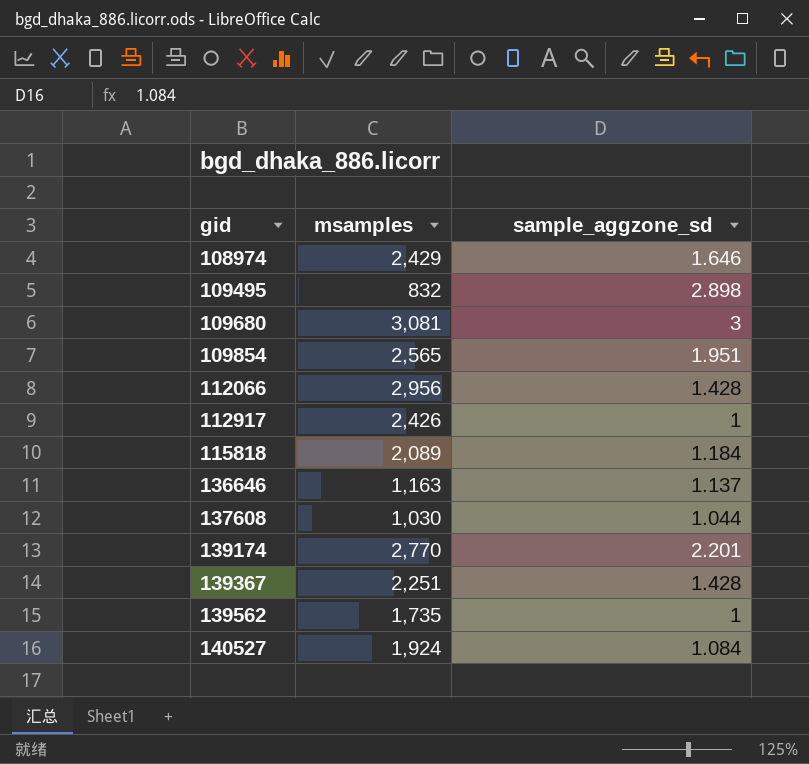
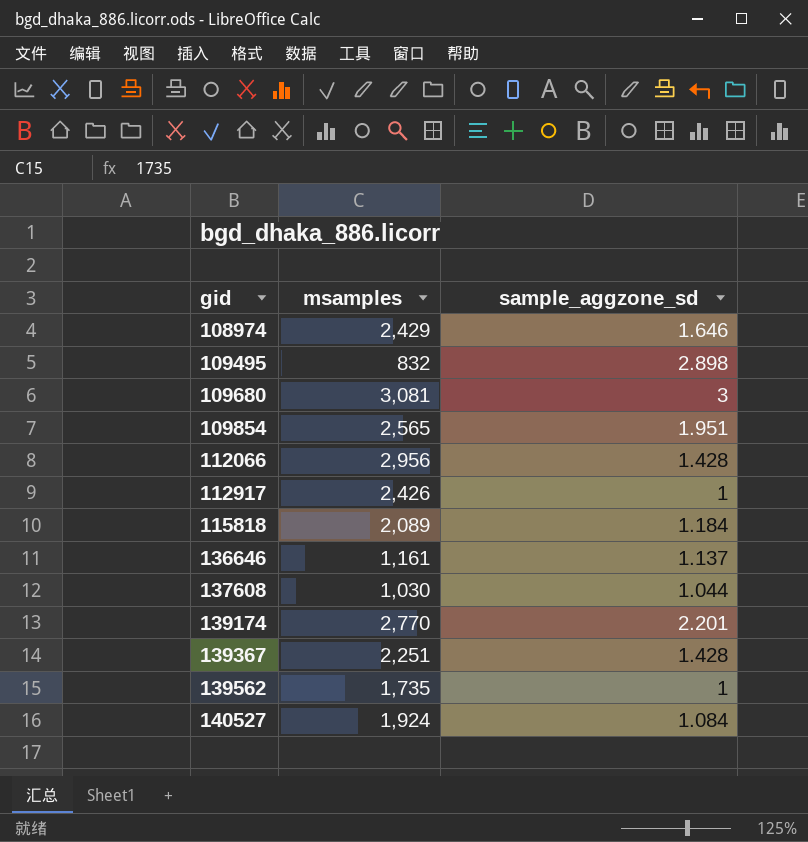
136646 | msamples: 1,163 -> 1,161

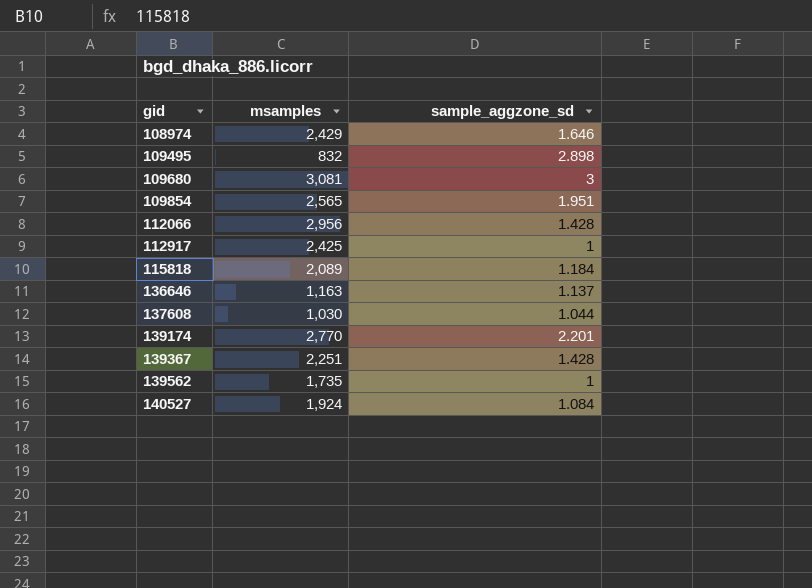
112917 | msamples: 2,426 -> 2,425
136646 | msamples: 1,161 -> 1,163

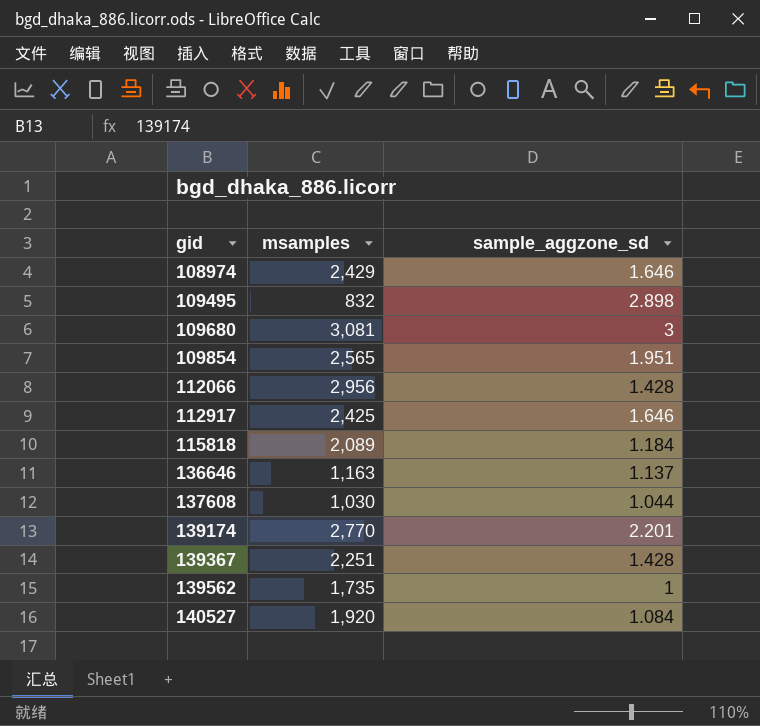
112917 | sample_aggzone_sd: 1 -> 1.646
140527 | msamples: 1,924 -> 1,920

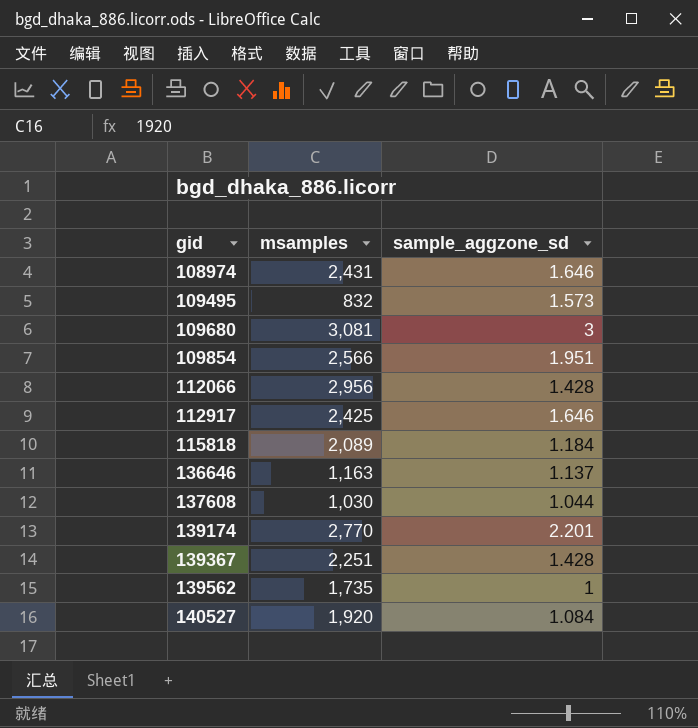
108974 | msamples: 2,429 -> 2,431
109495 | sample_aggzone_sd: 2.898 -> 1.573
109854 | msamples: 2,565 -> 2,566

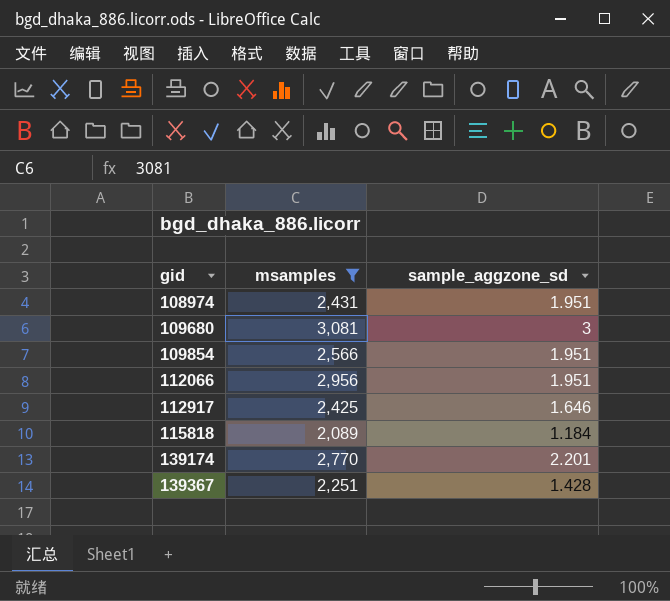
filter: none -> msamples >= 2,089
108974 | sample_aggzone_sd: 1.646 -> 1.951
112066 | sample_aggzone_sd: 1.428 -> 1.951

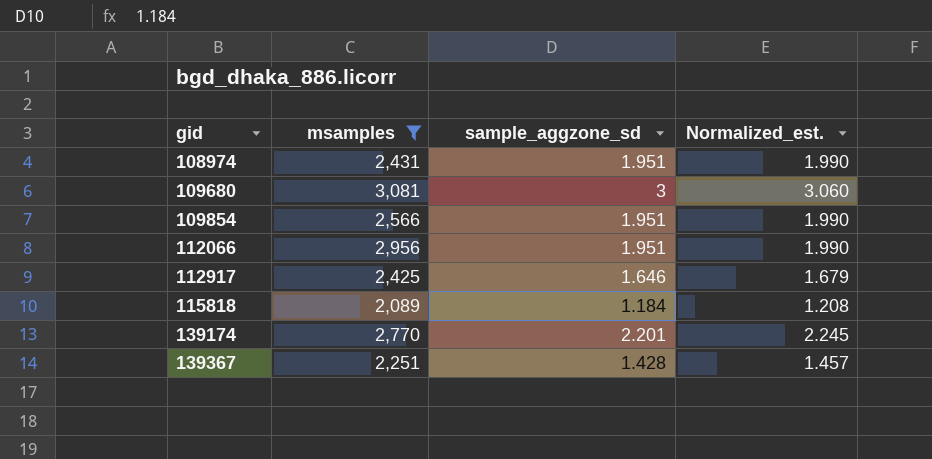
column Normalized_est. | formula: none -> [sample_aggzone_sd] * 1.02

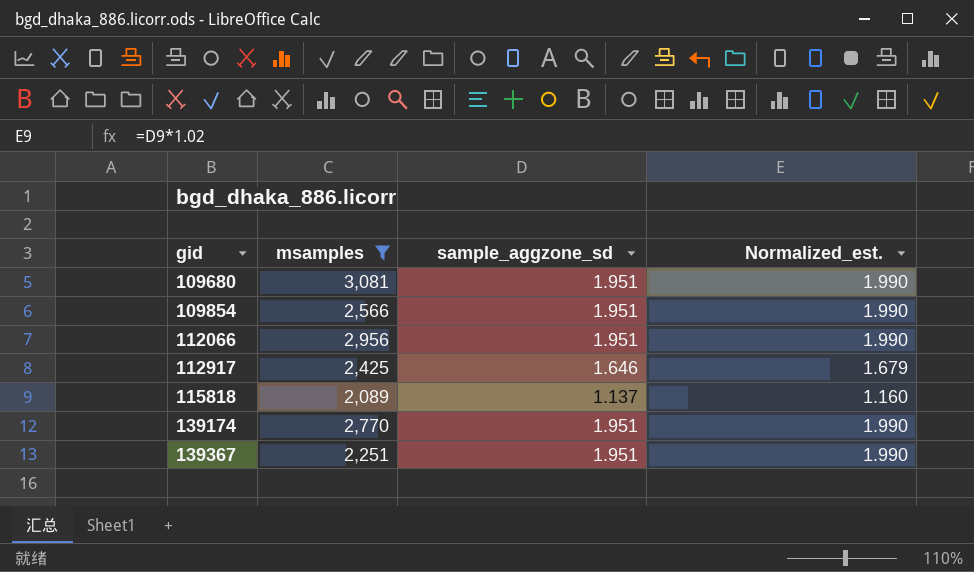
row 108974: 2,431 | 1.951 | 1.990 -> none
109680 | sample_aggzone_sd: 3 -> 1.951
109680 | Normalized_est.: 3.060 -> 1.990
115818 | sample_aggzone_sd: 1.184 -> 1.137
115818 | Normalized_est.: 1.208 -> 1.160
139174 | sample_aggzone_sd: 2.201 -> 1.951
139174 | Normalized_est.: 2.245 -> 1.990
139367 | sample_aggzone_sd: 1.428 -> 1.951
139367 | Normalized_est.: 1.457 -> 1.990

